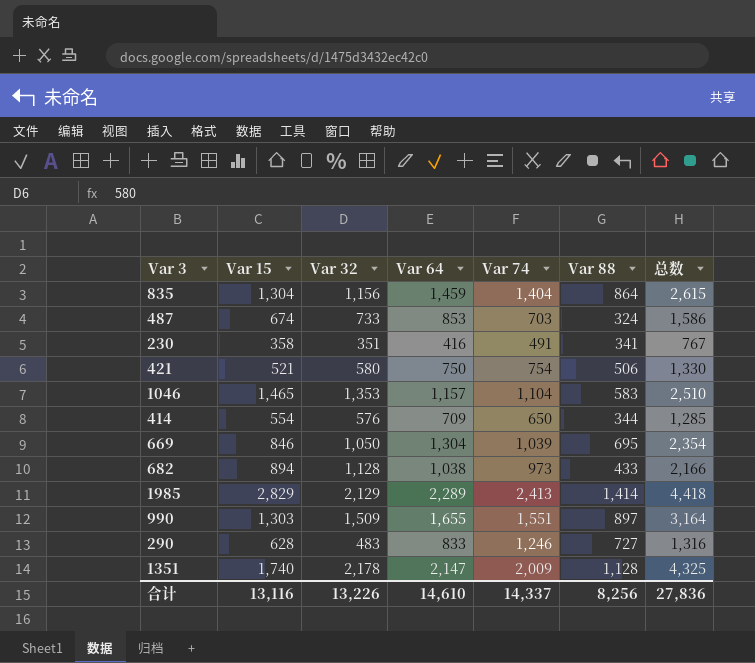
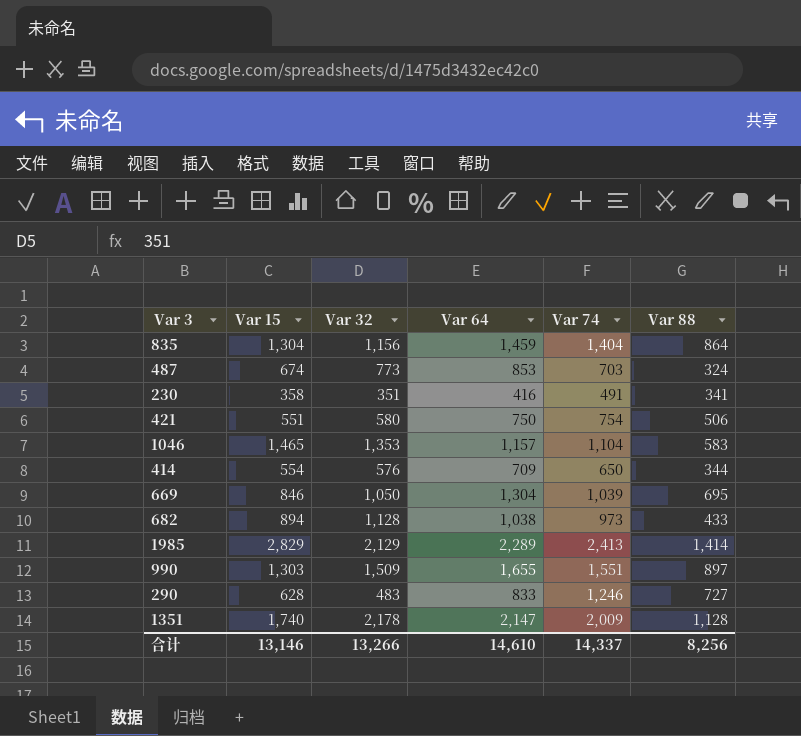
column 总数 | formula: [Var 32] + [Var 64] -> none
487 | Var 32: 733 -> 773
421 | Var 15: 521 -> 551
合计 | Var 15: 13,116 -> 13,146
合计 | Var 32: 13,226 -> 13,266

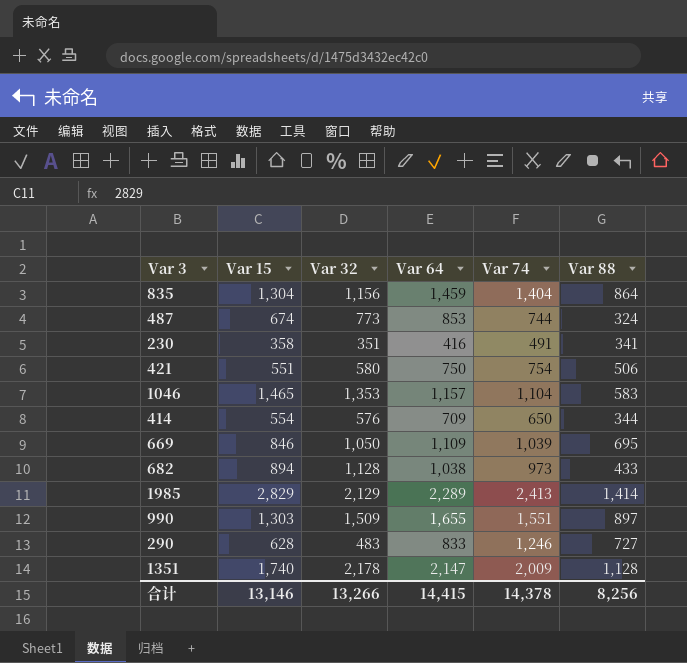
487 | Var 74: 703 -> 744
669 | Var 64: 1,304 -> 1,109
合计 | Var 64: 14,610 -> 14,415
合计 | Var 74: 14,337 -> 14,378

